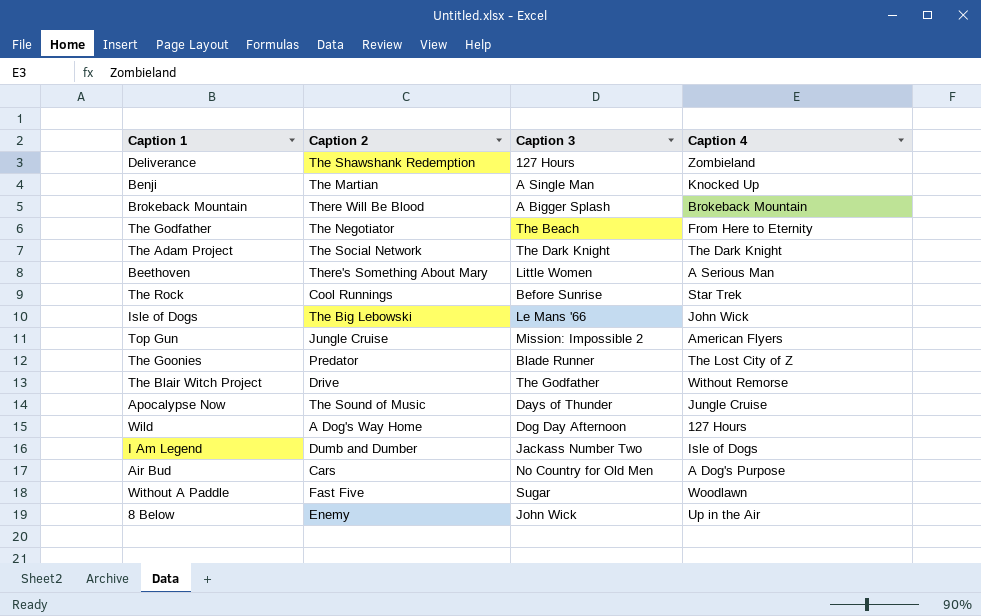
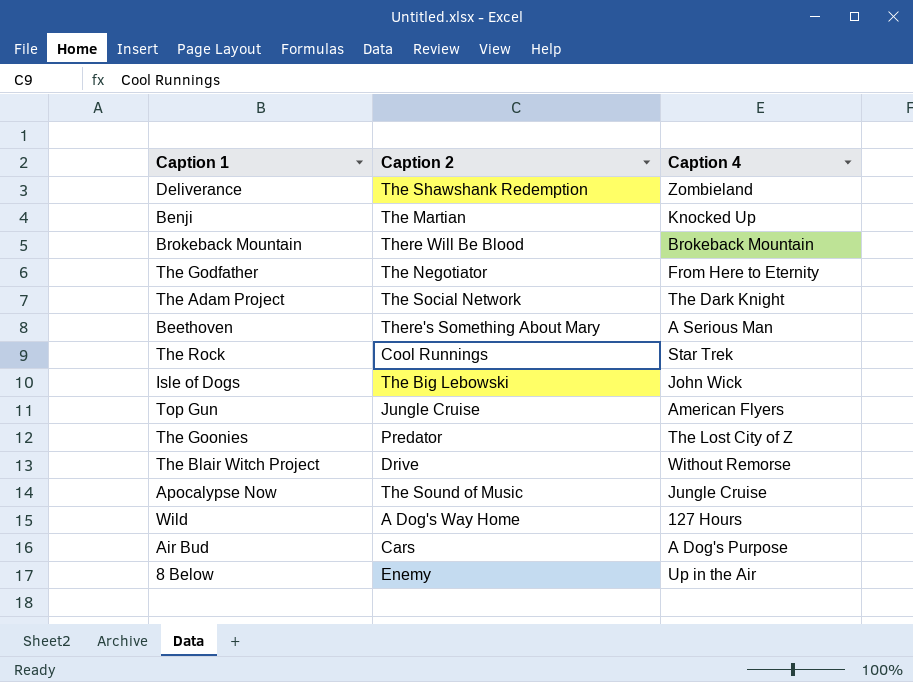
column Caption 3 | position: 3 -> none
row I Am Legend: Dumb and Dumber | Jackass Number Two | Isle of Dogs -> none
row Without A Paddle: Fast Five | Sugar | Woodlawn -> none

